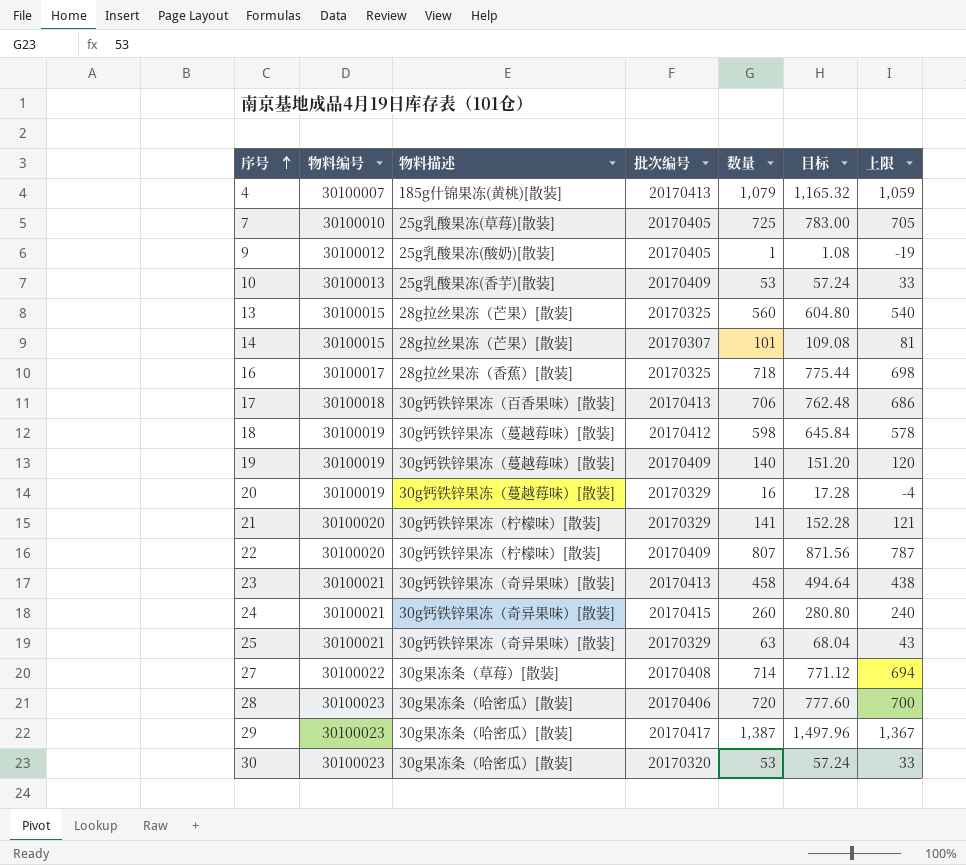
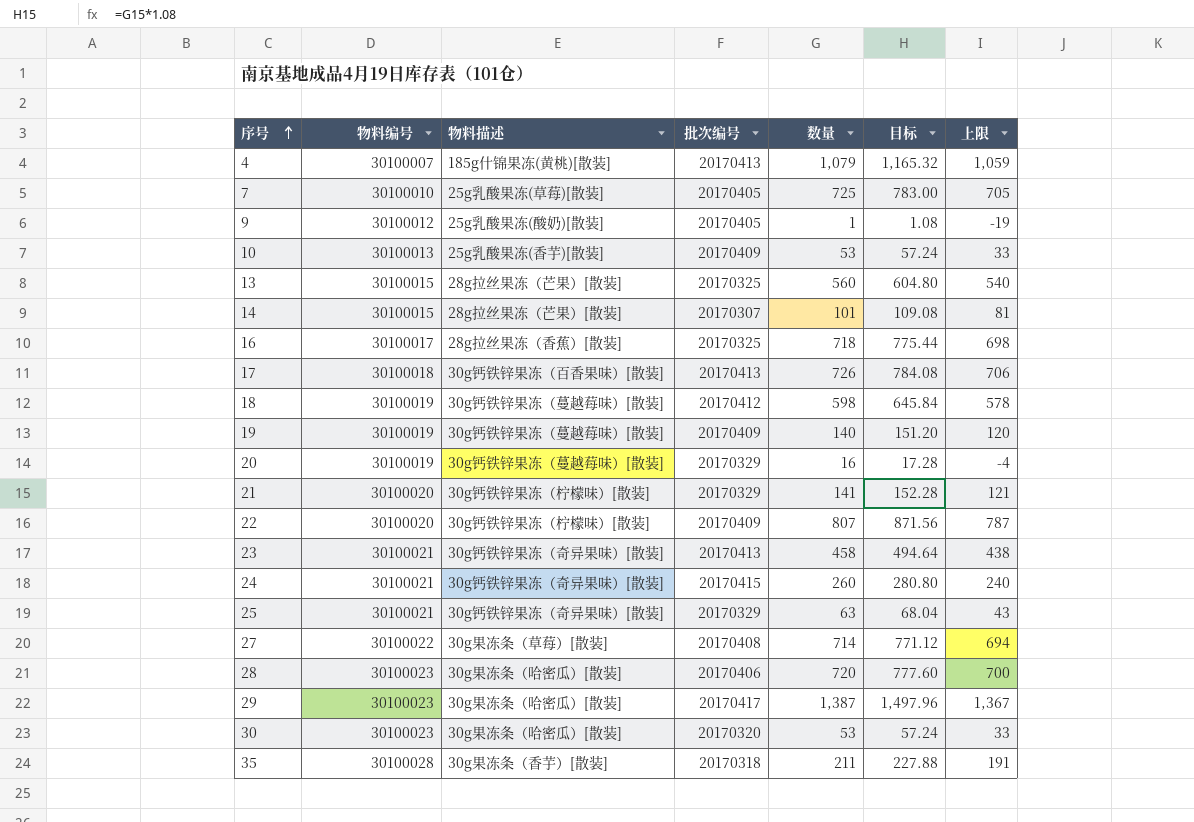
17 | 数量: 706 -> 726
17 | 目标: 762.48 -> 784.08
17 | 上限: 686 -> 706
row 35: none -> 30100028 | 30g果冻条（香芋）[散装] | 20170318 | 211 | 227.88 | 191

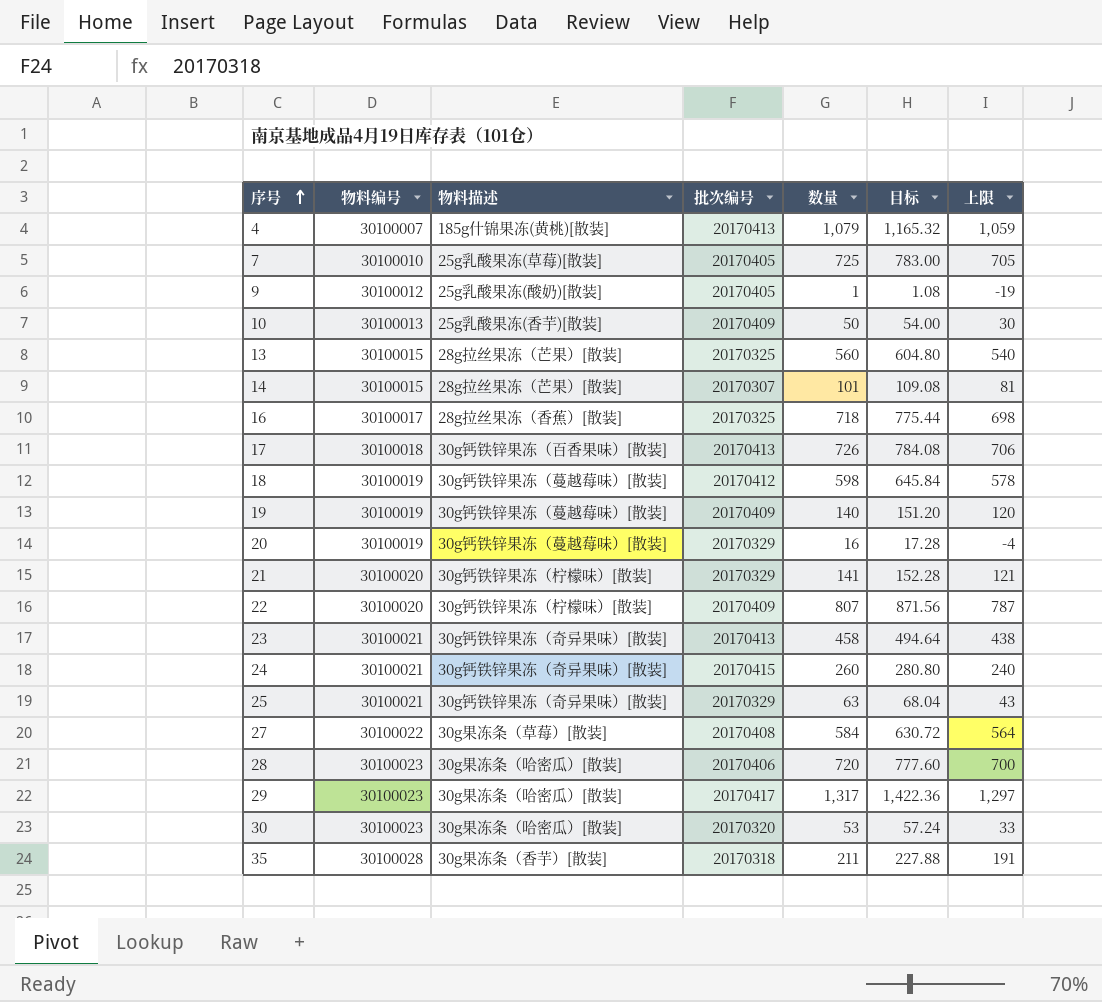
10 | 数量: 53 -> 50
10 | 目标: 57.24 -> 54.00
10 | 上限: 33 -> 30
27 | 数量: 714 -> 584
27 | 目标: 771.12 -> 630.72
27 | 上限: 694 -> 564
29 | 数量: 1,387 -> 1,317
29 | 目标: 1,497.96 -> 1,422.36
29 | 上限: 1,367 -> 1,297

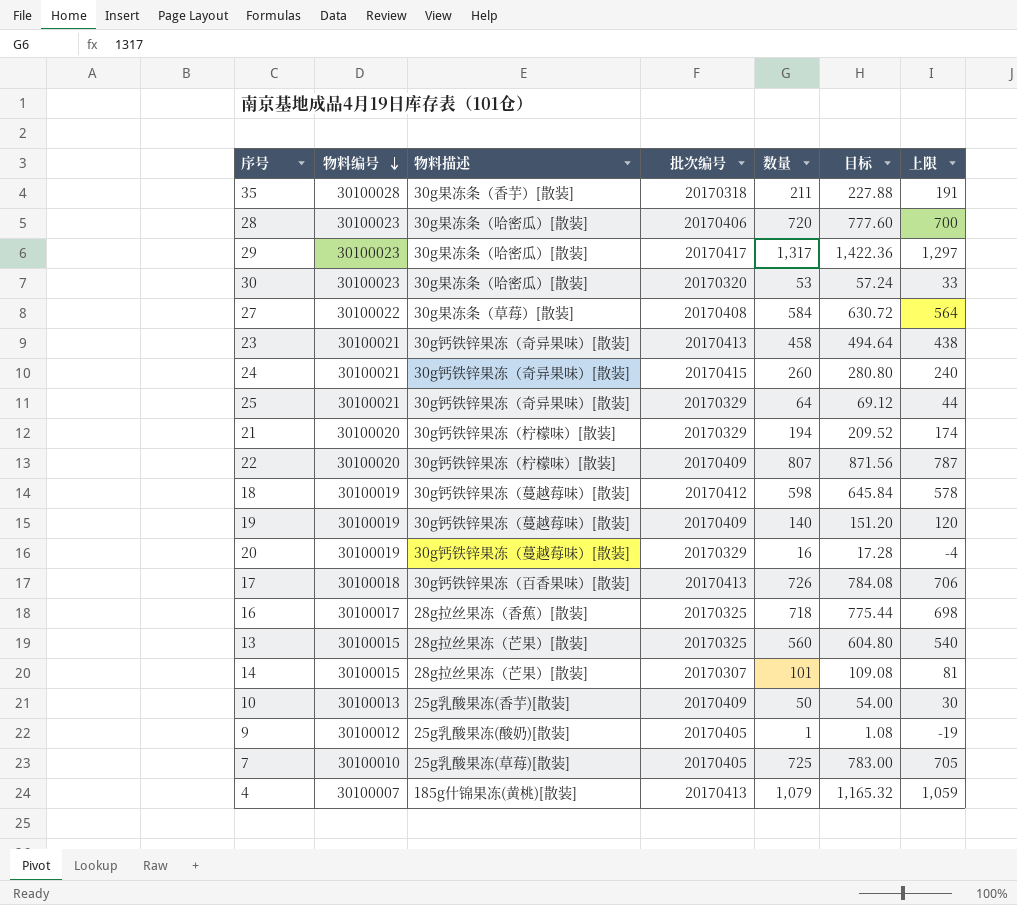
row order: 序号 ascending -> 物料编号 descending
25 | 数量: 63 -> 64
25 | 目标: 68.04 -> 69.12
25 | 上限: 43 -> 44
21 | 数量: 141 -> 194
21 | 目标: 152.28 -> 209.52
21 | 上限: 121 -> 174

